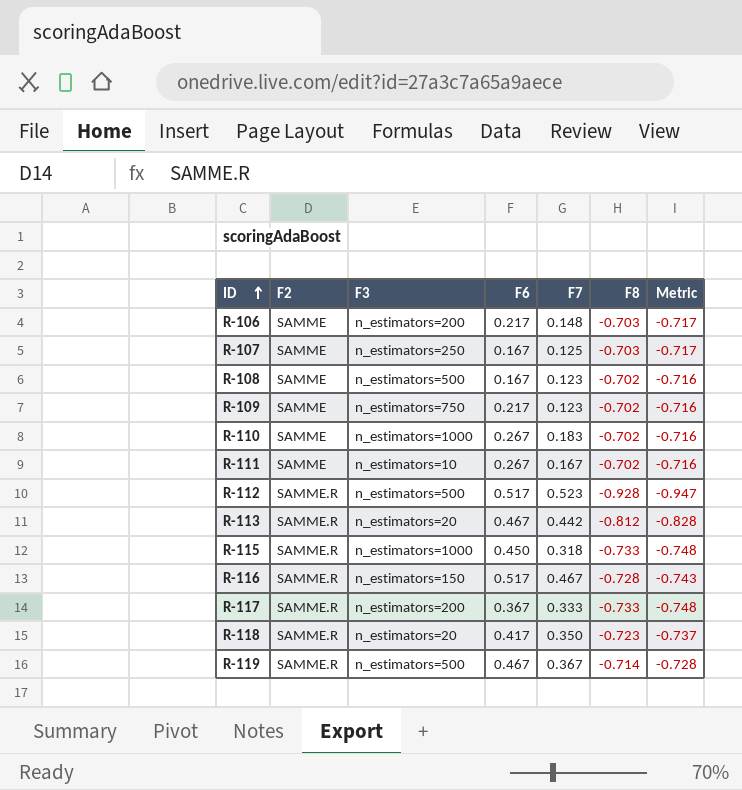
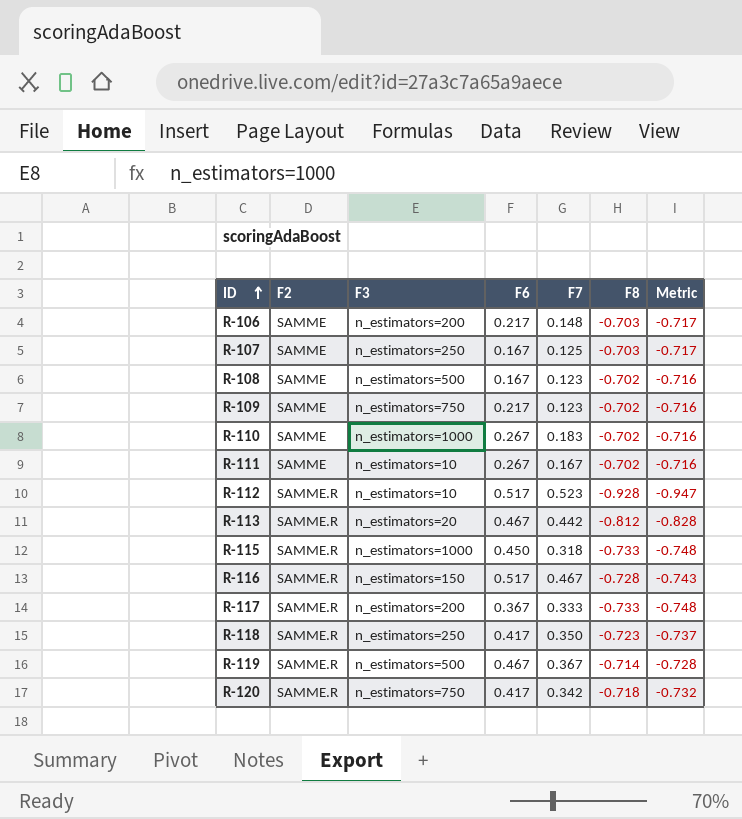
R-112 | F3: n_estimators=500 -> n_estimators=10
R-118 | F3: n_estimators=20 -> n_estimators=250
row R-120: none -> SAMME.R | n_estimators=750 | 0.417 | 0.342 | -0.718 | -0.732

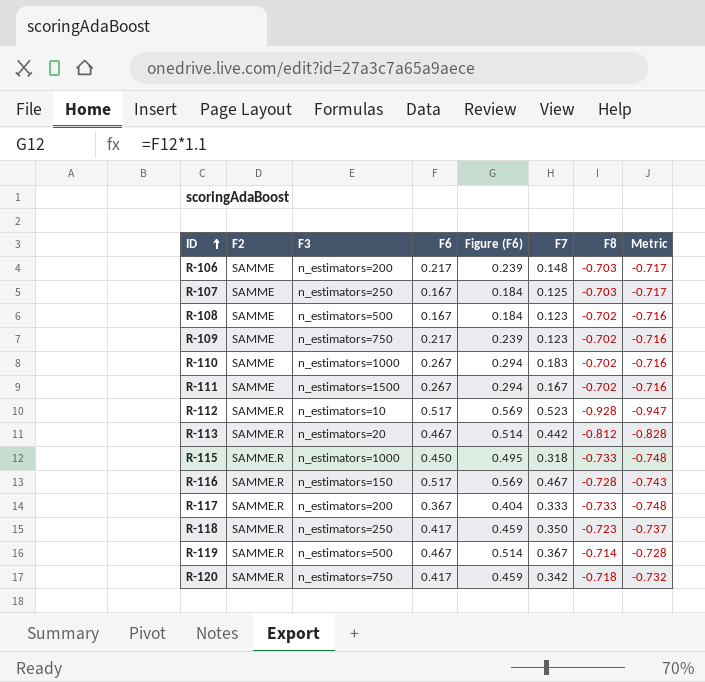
column Figure (F6) | formula: none -> [F6] * 1.1
R-111 | F3: n_estimators=10 -> n_estimators=1500

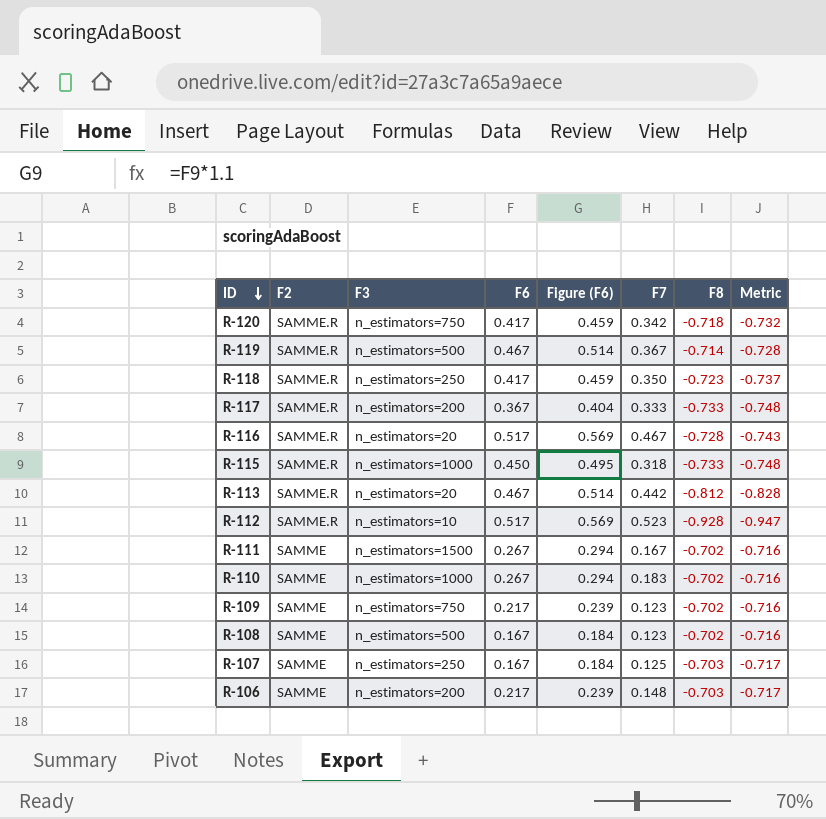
row order: ID ascending -> ID descending
R-116 | F3: n_estimators=150 -> n_estimators=20

